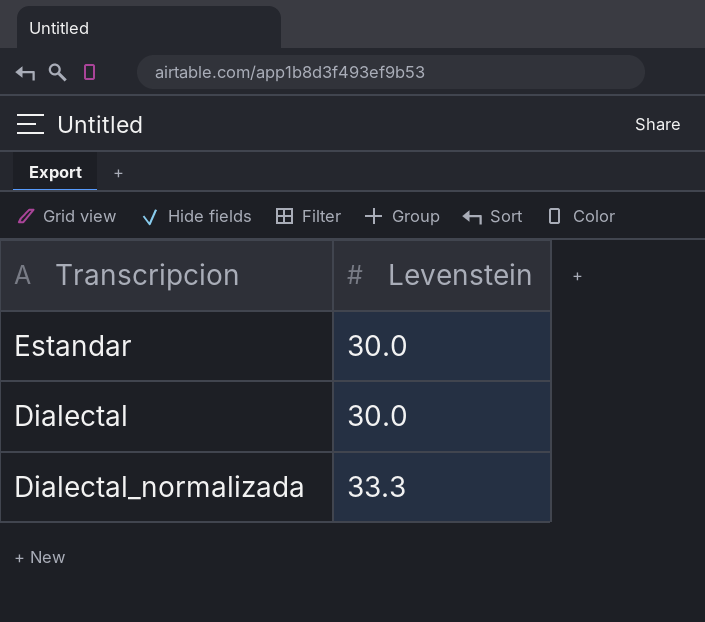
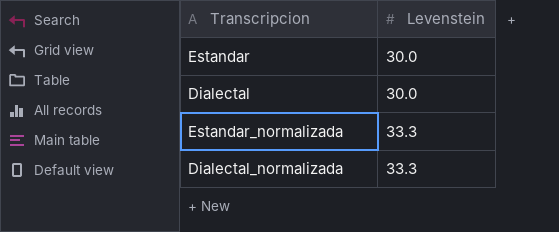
row Estandar_normalizada: none -> 33.3

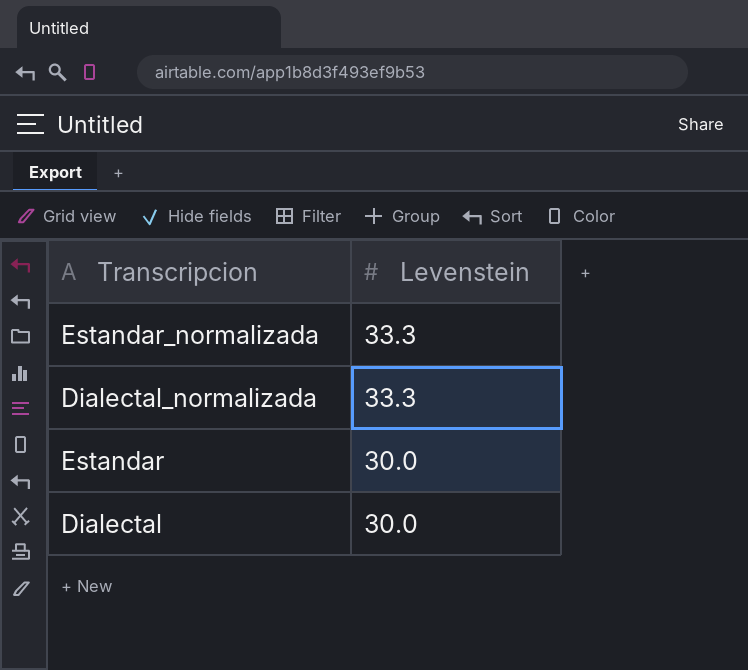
row order: Levenstein ascending -> Levenstein descending

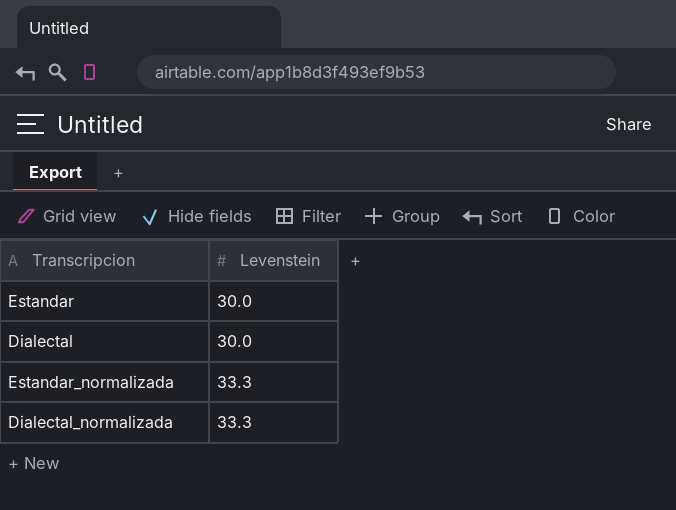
row order: Levenstein descending -> Levenstein ascending

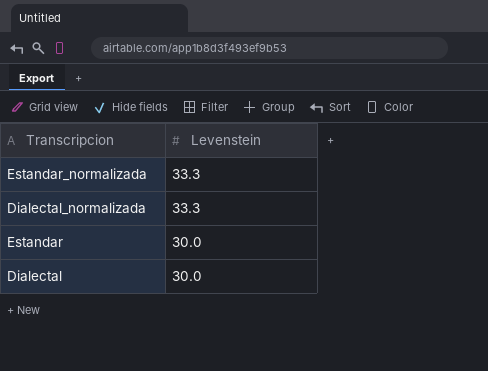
row order: Levenstein ascending -> Levenstein descending

